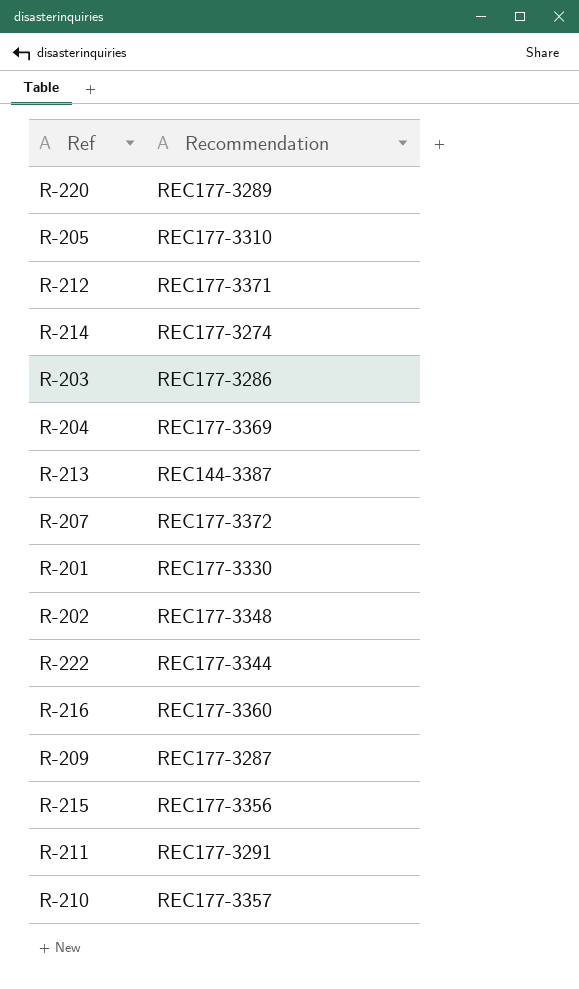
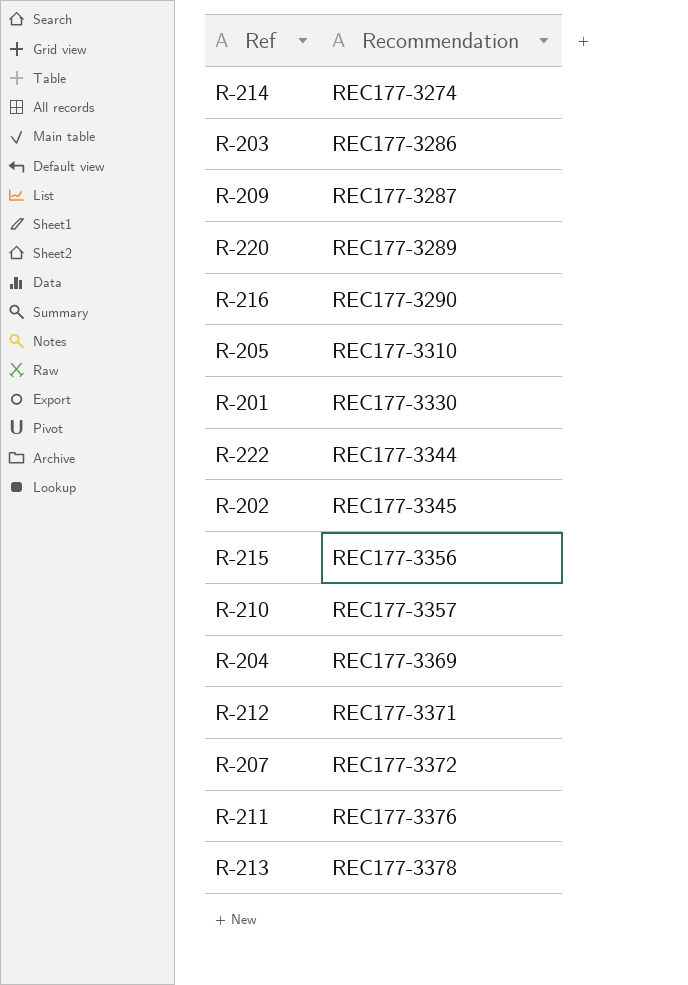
row order: none -> Recommendation ascending
R-216 | Recommendation: REC177-3360 -> REC177-3290
R-202 | Recommendation: REC177-3348 -> REC177-3345
R-211 | Recommendation: REC177-3291 -> REC177-3376
R-213 | Recommendation: REC144-3387 -> REC177-3378

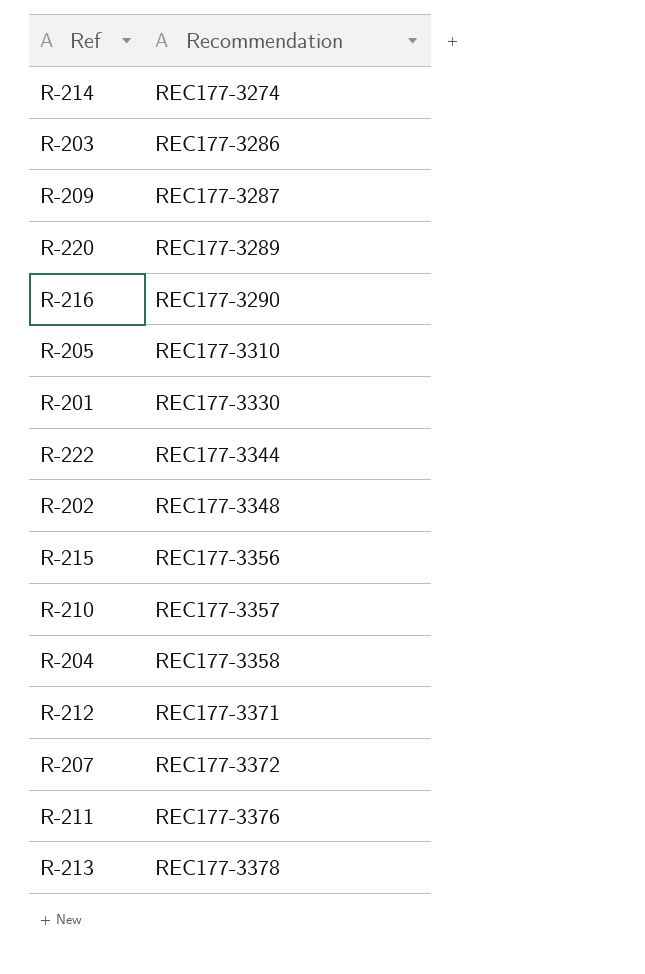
R-202 | Recommendation: REC177-3345 -> REC177-3348
R-204 | Recommendation: REC177-3369 -> REC177-3358

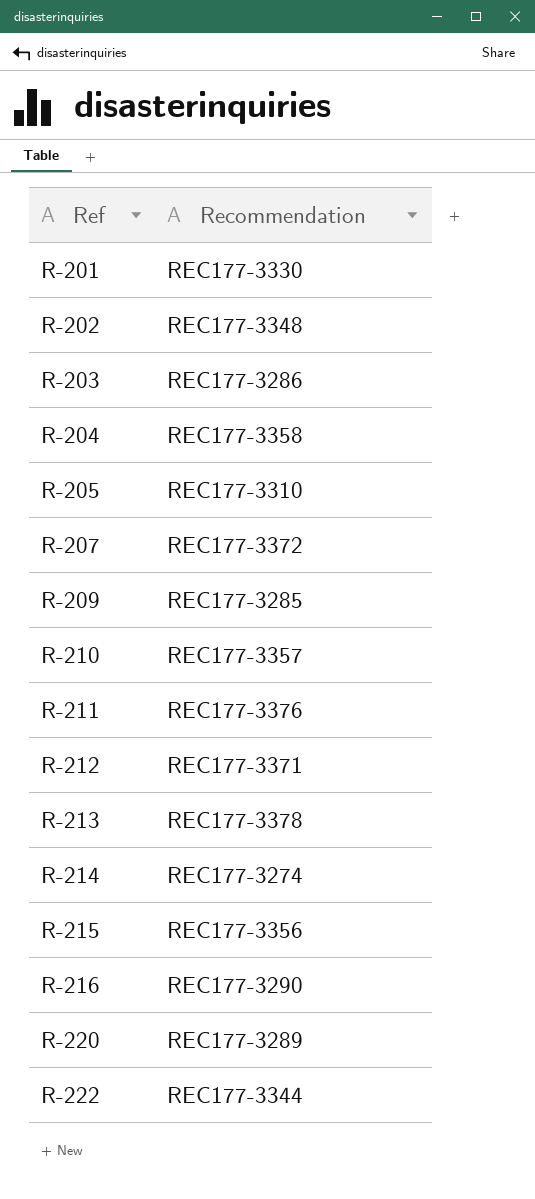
row order: Recommendation ascending -> Ref ascending
R-209 | Recommendation: REC177-3287 -> REC177-3285

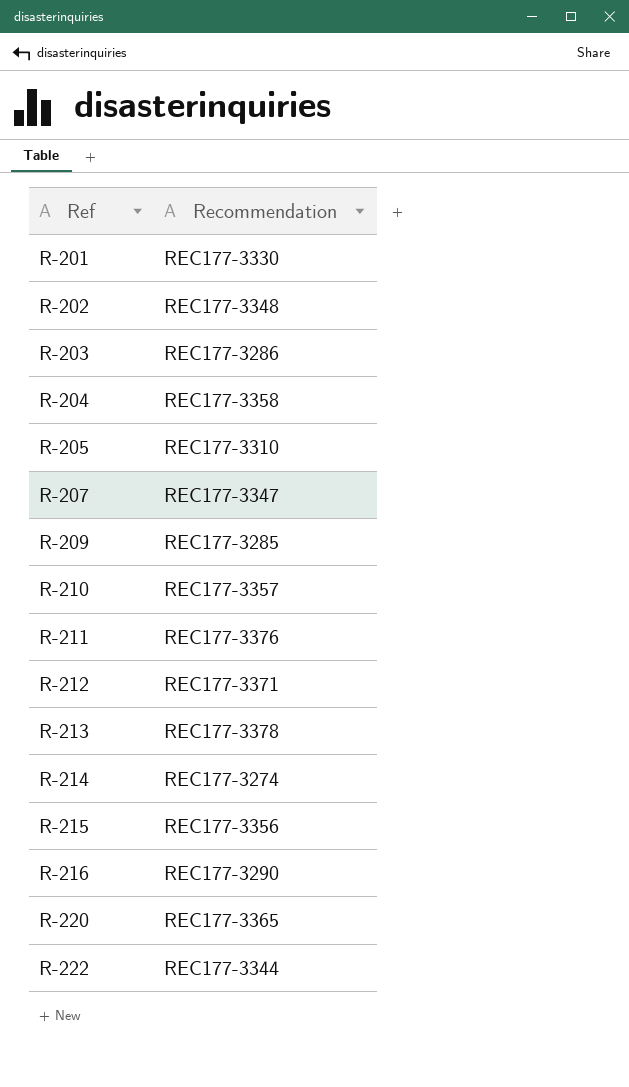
R-207 | Recommendation: REC177-3372 -> REC177-3347
R-220 | Recommendation: REC177-3289 -> REC177-3365

